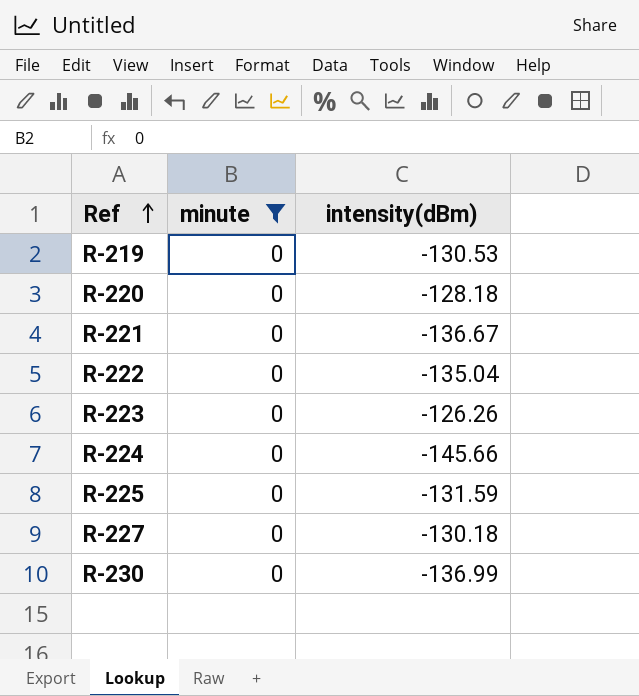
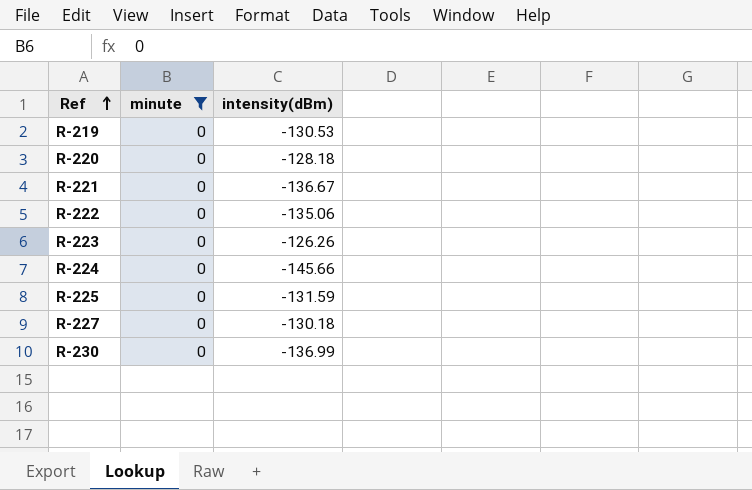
R-222 | intensity(dBm): -135.04 -> -135.06

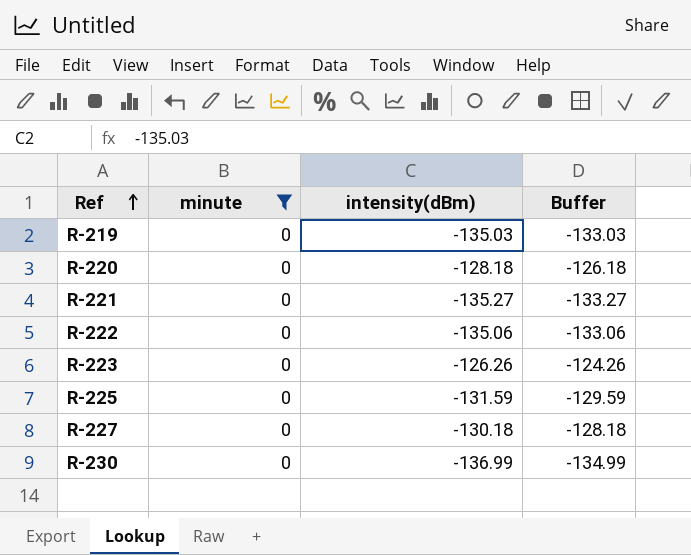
column Buffer | formula: none -> [intensity(dBm)] + 2
row R-224: 0 | -145.66 -> none
R-219 | intensity(dBm): -130.53 -> -135.03
R-221 | intensity(dBm): -136.67 -> -135.27

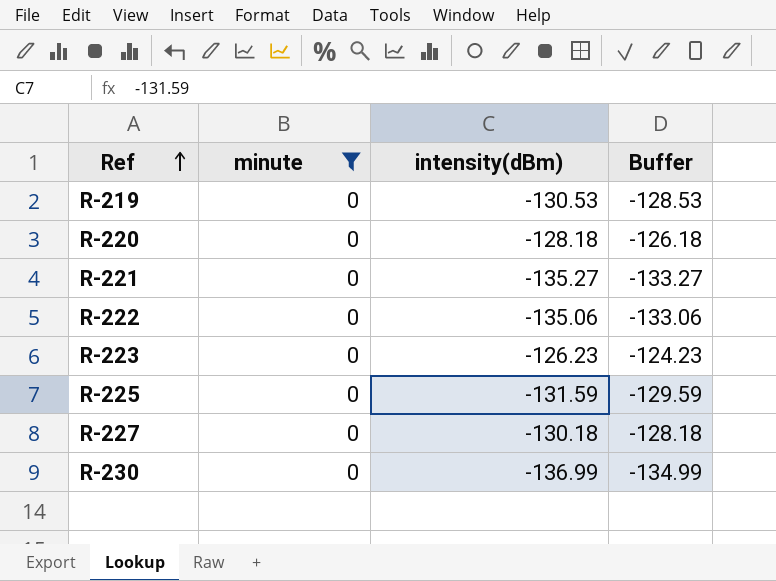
R-219 | intensity(dBm): -135.03 -> -130.53
R-219 | Buffer: -133.03 -> -128.53
R-223 | intensity(dBm): -126.26 -> -126.23
R-223 | Buffer: -124.26 -> -124.23

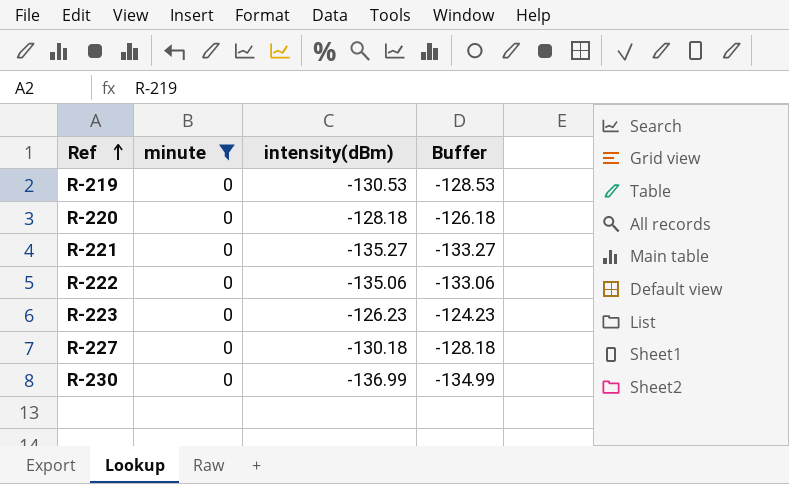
row R-225: 0 | -131.59 | -129.59 -> none

